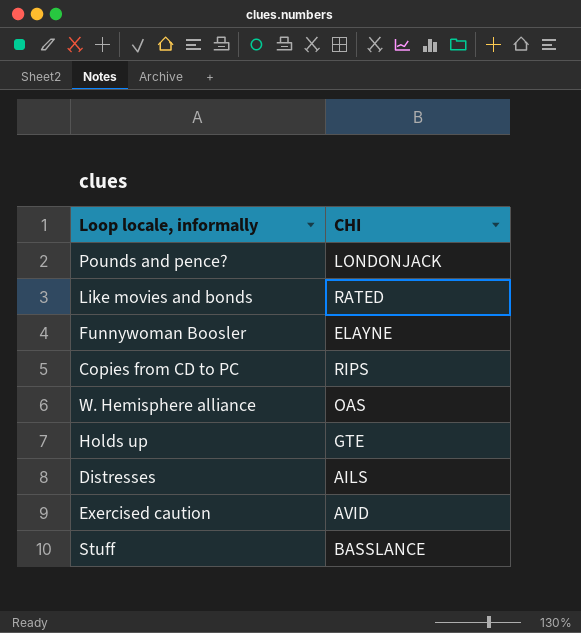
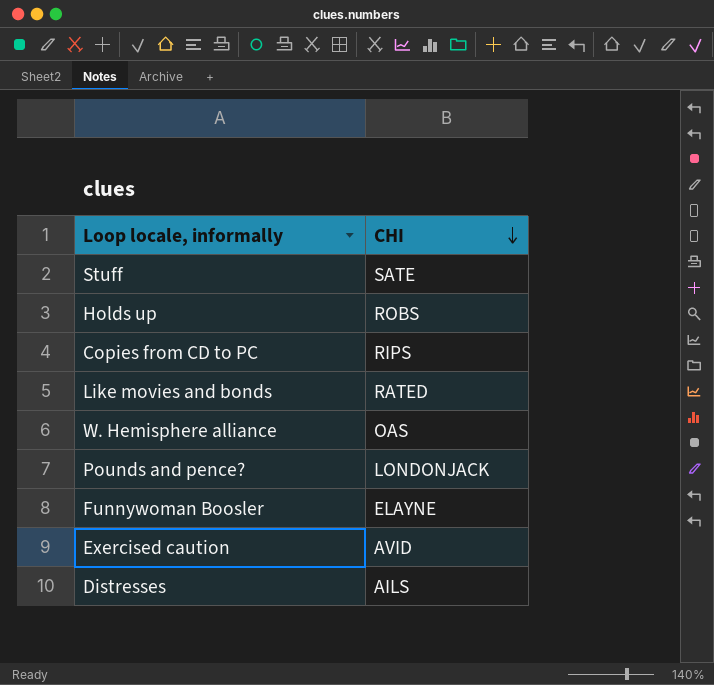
row order: none -> CHI descending
Stuff | CHI: BASSLANCE -> SATE
Holds up | CHI: GTE -> ROBS

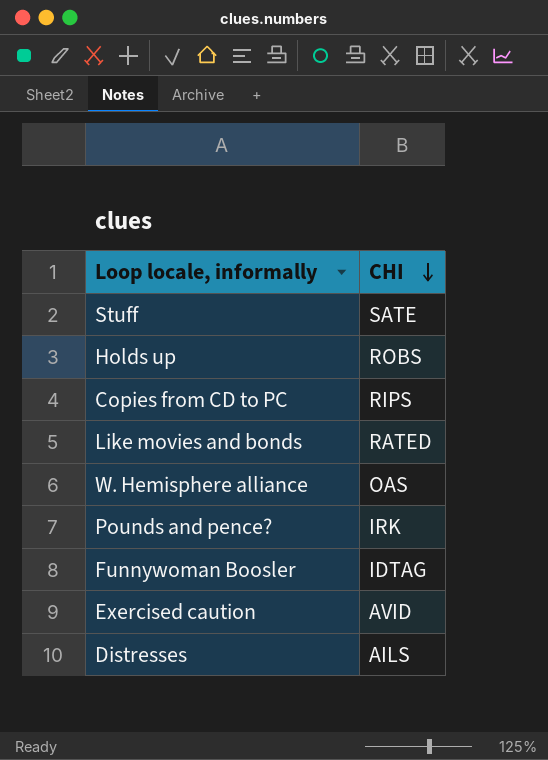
Pounds and pence? | CHI: LONDONJACK -> IRK
Funnywoman Boosler | CHI: ELAYNE -> IDTAG

